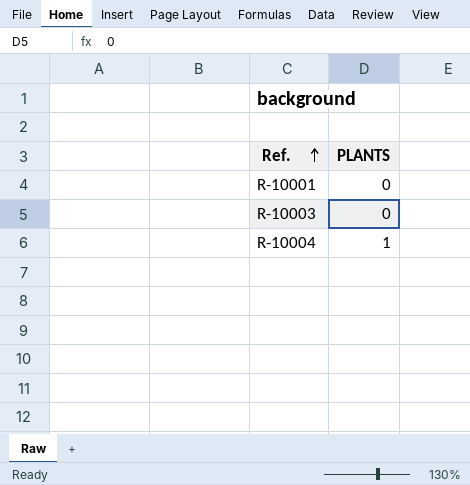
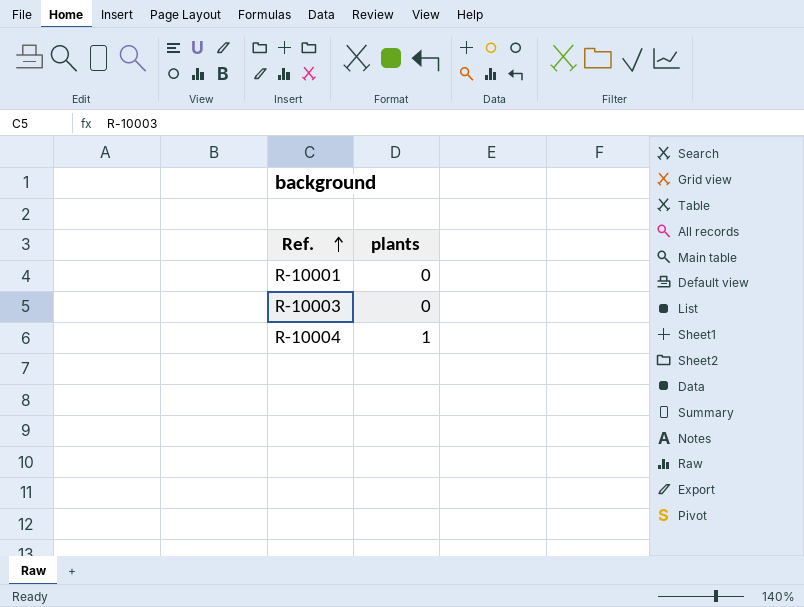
column name: PLANTS -> plants

